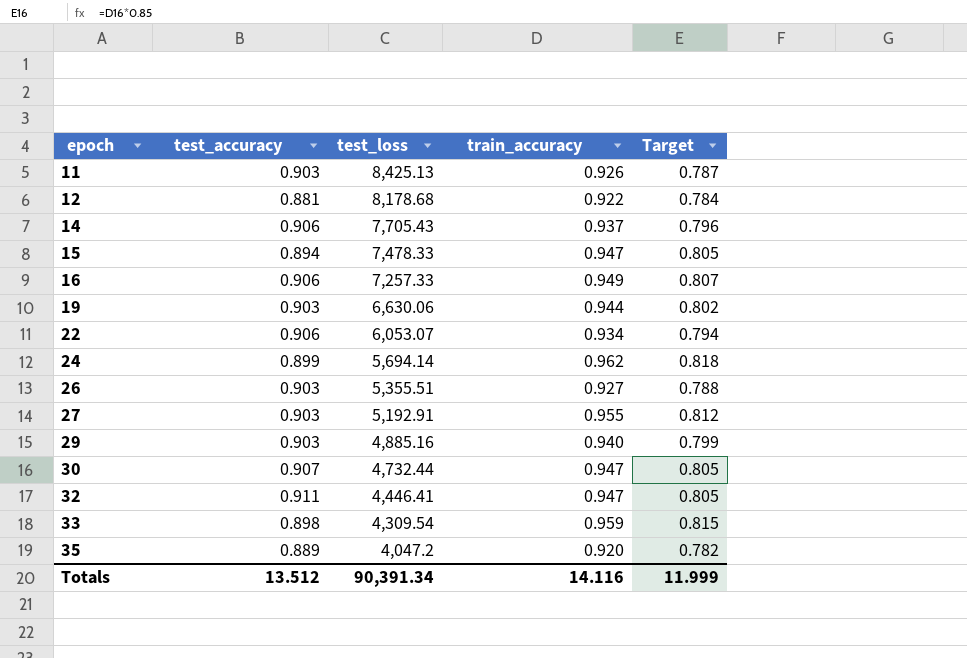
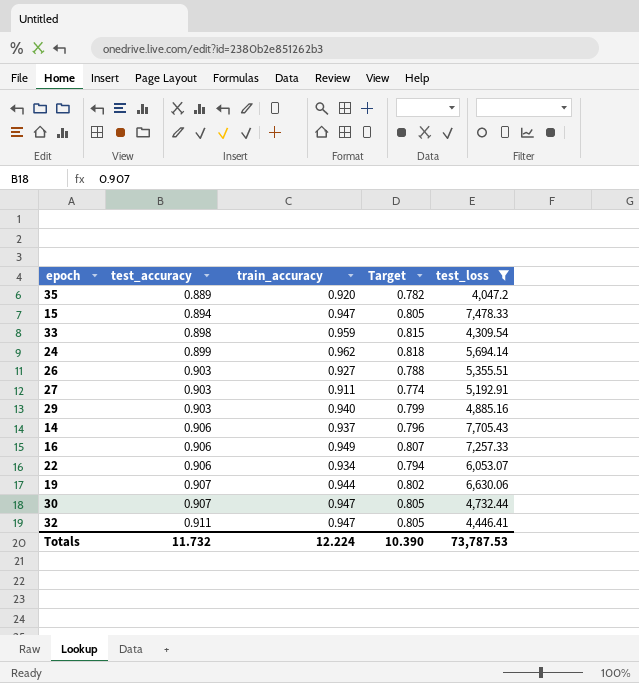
filter: none -> test_loss <= 7,705.43
row order: epoch ascending -> test_accuracy ascending
column test_loss | position: 3 -> 5
27 | train_accuracy: 0.955 -> 0.911
27 | Target: 0.812 -> 0.774
19 | test_accuracy: 0.903 -> 0.907
Totals | test_accuracy: 13.512 -> 11.732
Totals | train_accuracy: 14.116 -> 12.224
Totals | Target: 11.999 -> 10.390
Totals | test_loss: 90,391.34 -> 73,787.53

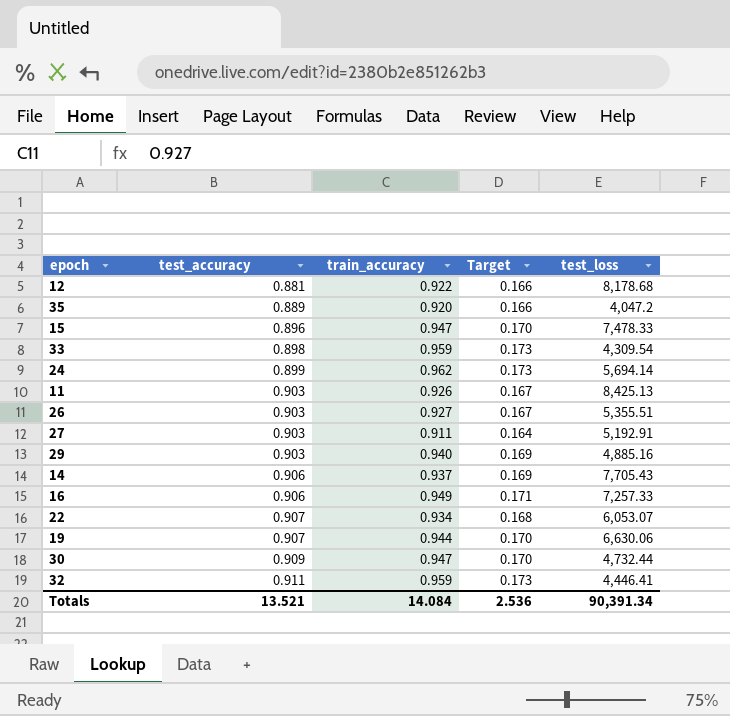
filter: test_loss <= 7,705.43 -> none
column Target | formula: [train_accuracy] * 0.85 -> [train_accuracy] * 0.18
15 | test_accuracy: 0.894 -> 0.896
22 | test_accuracy: 0.906 -> 0.907
30 | test_accuracy: 0.907 -> 0.909
32 | train_accuracy: 0.947 -> 0.959
Totals | test_accuracy: 11.732 -> 13.521
Totals | train_accuracy: 12.224 -> 14.084
Totals | Target: 10.390 -> 2.536
Totals | test_loss: 73,787.53 -> 90,391.34

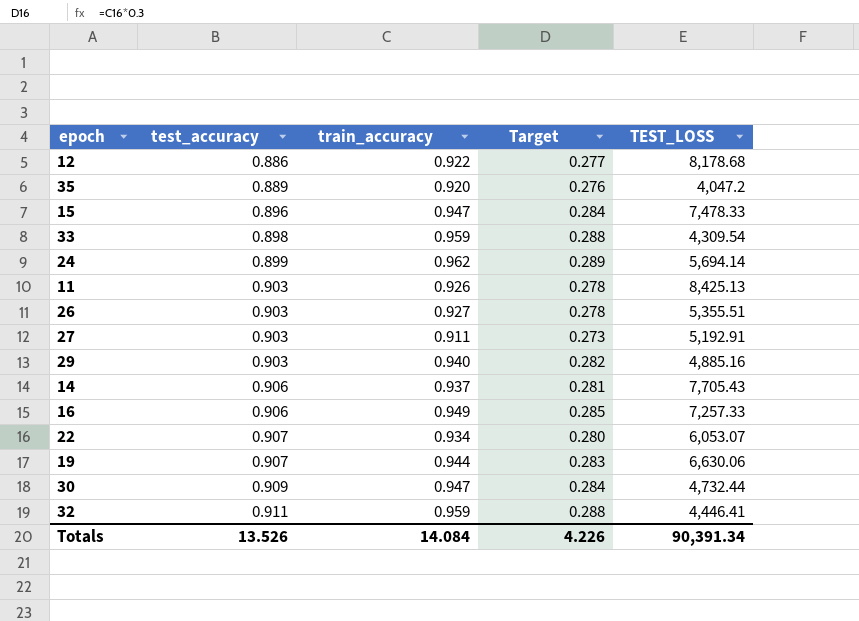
column Target | formula: [train_accuracy] * 0.18 -> [train_accuracy] * 0.3
column name: test_loss -> TEST_LOSS
12 | test_accuracy: 0.881 -> 0.886
Totals | test_accuracy: 13.521 -> 13.526
Totals | Target: 2.536 -> 4.226

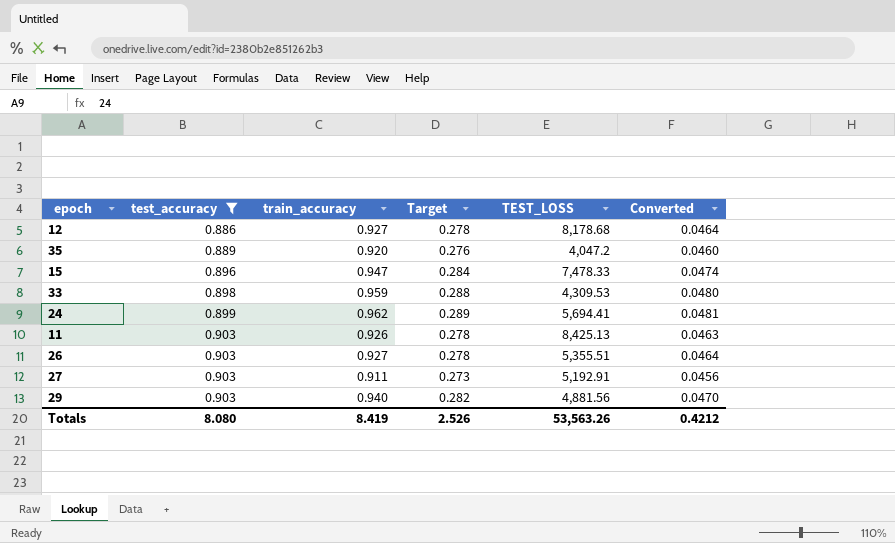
filter: none -> test_accuracy <= 0.903
column Converted | formula: none -> [train_accuracy] * 0.05
12 | train_accuracy: 0.922 -> 0.927
12 | Target: 0.277 -> 0.278
33 | TEST_LOSS: 4,309.54 -> 4,309.53
24 | TEST_LOSS: 5,694.14 -> 5,694.41
29 | TEST_LOSS: 4,885.16 -> 4,881.56
Totals | test_accuracy: 13.526 -> 8.080
Totals | train_accuracy: 14.084 -> 8.419
Totals | Target: 4.226 -> 2.526
Totals | TEST_LOSS: 90,391.34 -> 53,563.26

